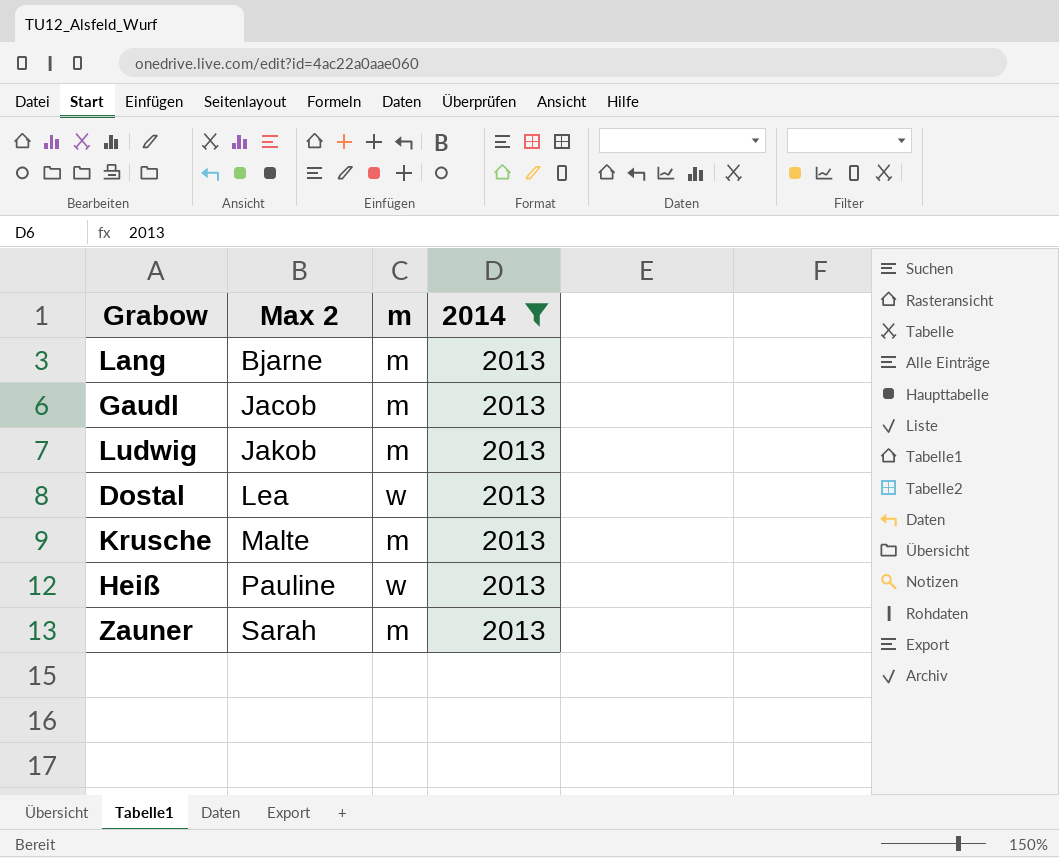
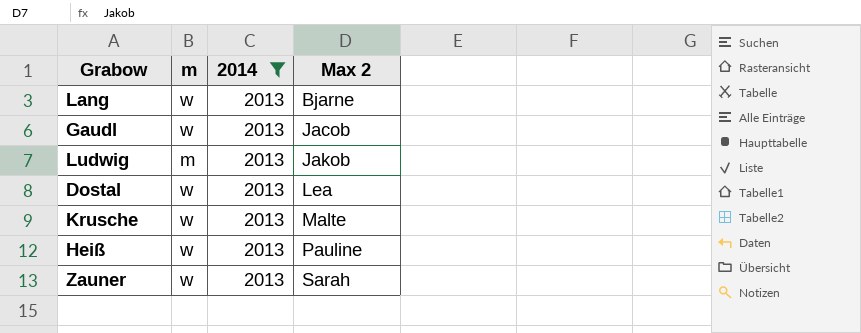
column Max 2 | position: 2 -> 4
Lang | m: m -> w
Gaudl | m: m -> w
Krusche | m: m -> w
Zauner | m: m -> w

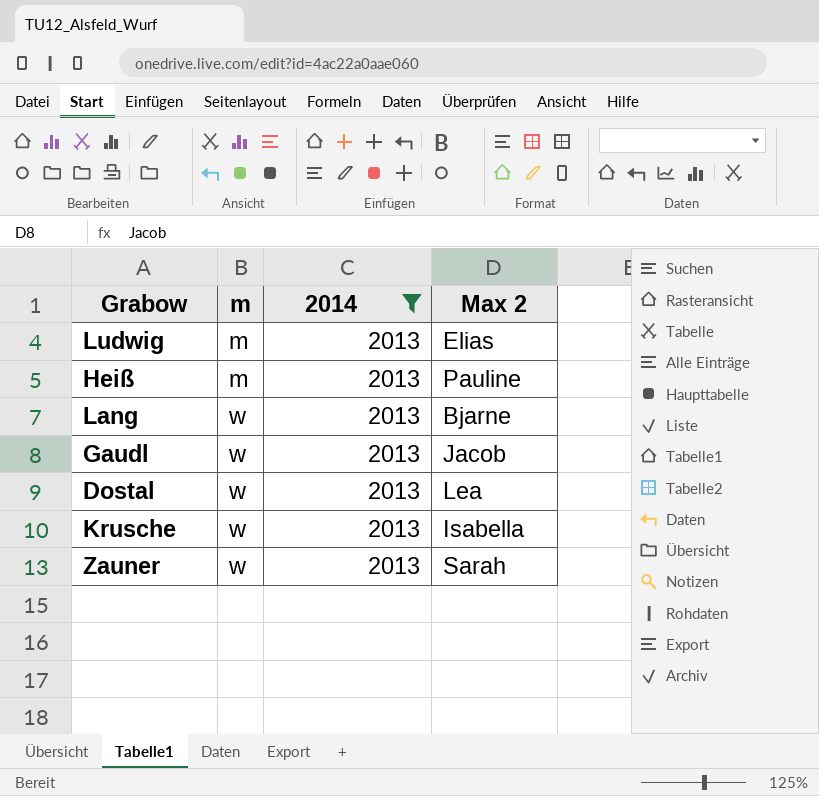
row order: Max 2 ascending -> m ascending
Ludwig | Max 2: Jakob -> Elias
Heiß | m: w -> m
Krusche | Max 2: Malte -> Isabella

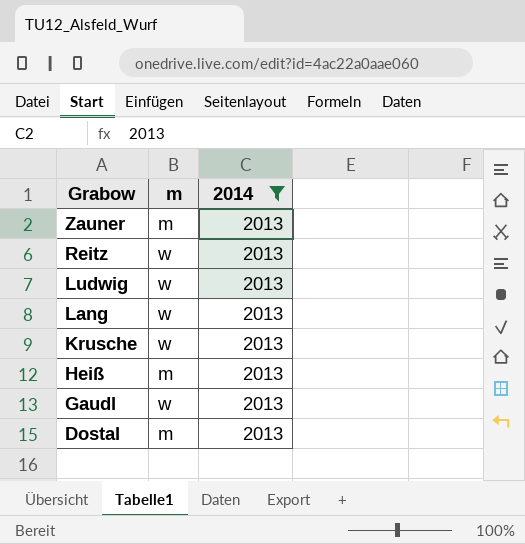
row order: m ascending -> Grabow descending
column Max 2 | position: 4 -> none
Zauner | m: w -> m
row Reitz: none -> w | 2013
Ludwig | m: m -> w
Dostal | m: w -> m

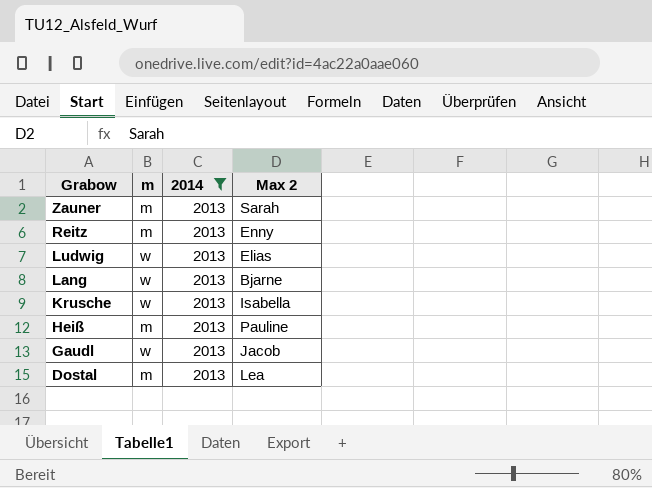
column Max 2 | position: none -> 4
Reitz | m: w -> m

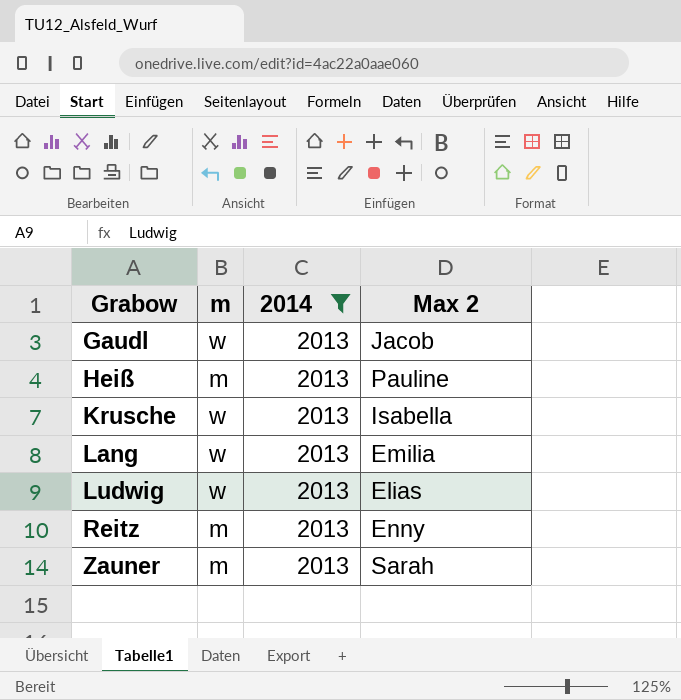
row order: Grabow descending -> Grabow ascending
row Dostal: m | 2013 | Lea -> none
Lang | Max 2: Bjarne -> Emilia

